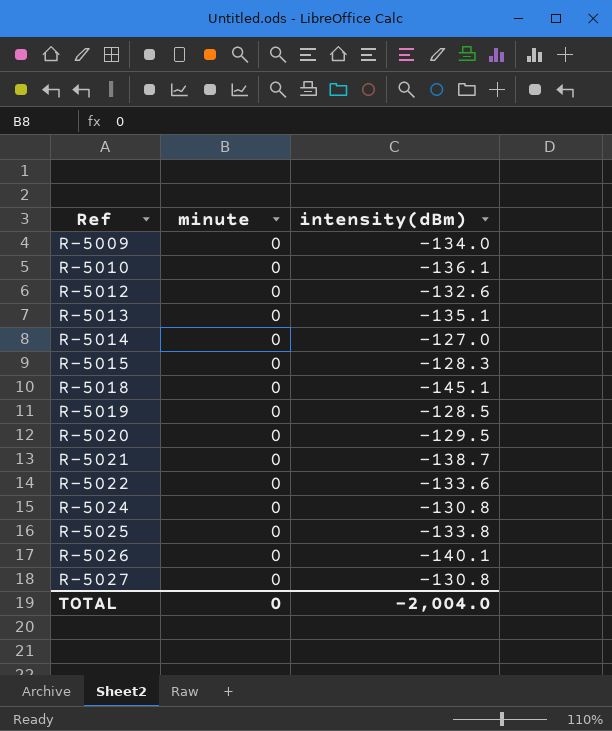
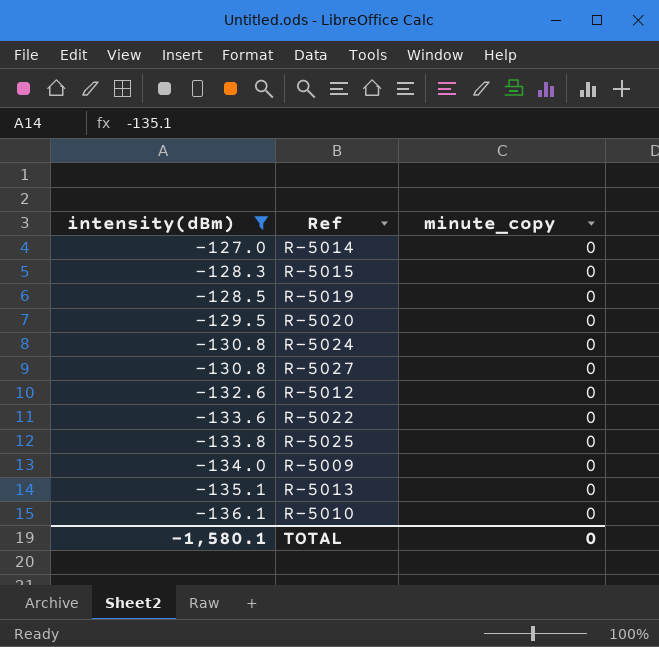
filter: none -> intensity(dBm) >= -136.1
row order: Ref ascending -> intensity(dBm) descending
column intensity(dBm) | position: 3 -> 1
column name: minute -> minute_copy
TOTAL | intensity(dBm): -2,004.0 -> -1,580.1

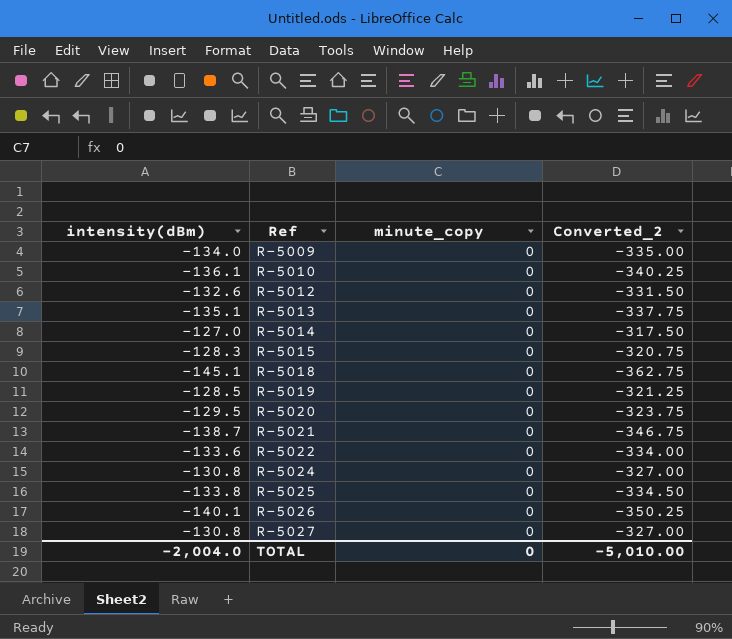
filter: intensity(dBm) >= -136.1 -> none
row order: intensity(dBm) descending -> Ref ascending
column Converted_2 | formula: none -> [intensity(dBm)] * 2.5
TOTAL | intensity(dBm): -1,580.1 -> -2,004.0

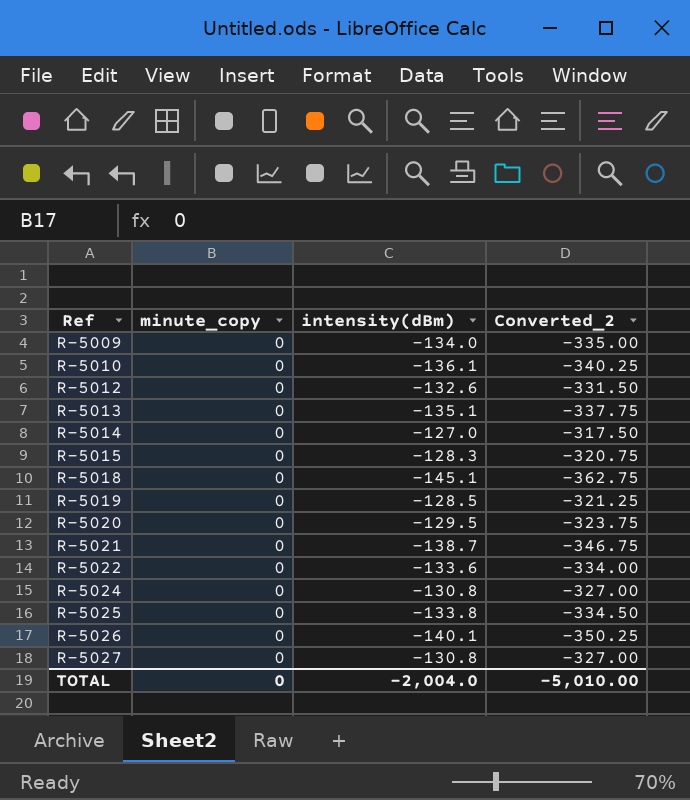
column intensity(dBm) | position: 1 -> 3

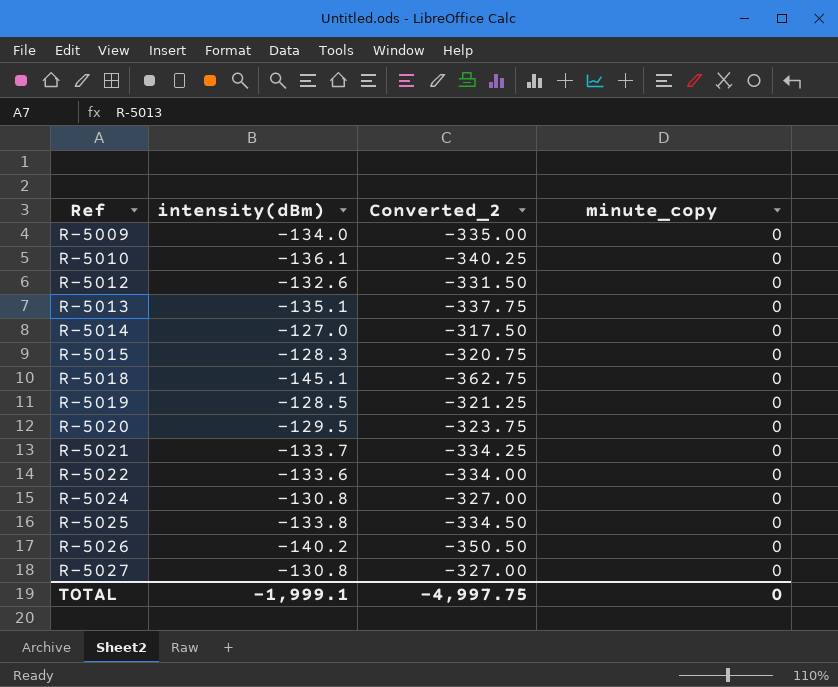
column minute_copy | position: 2 -> 4
R-5021 | intensity(dBm): -138.7 -> -133.7
R-5021 | Converted_2: -346.75 -> -334.25
R-5026 | intensity(dBm): -140.1 -> -140.2
R-5026 | Converted_2: -350.25 -> -350.50
TOTAL | intensity(dBm): -2,004.0 -> -1,999.1
TOTAL | Converted_2: -5,010.00 -> -4,997.75

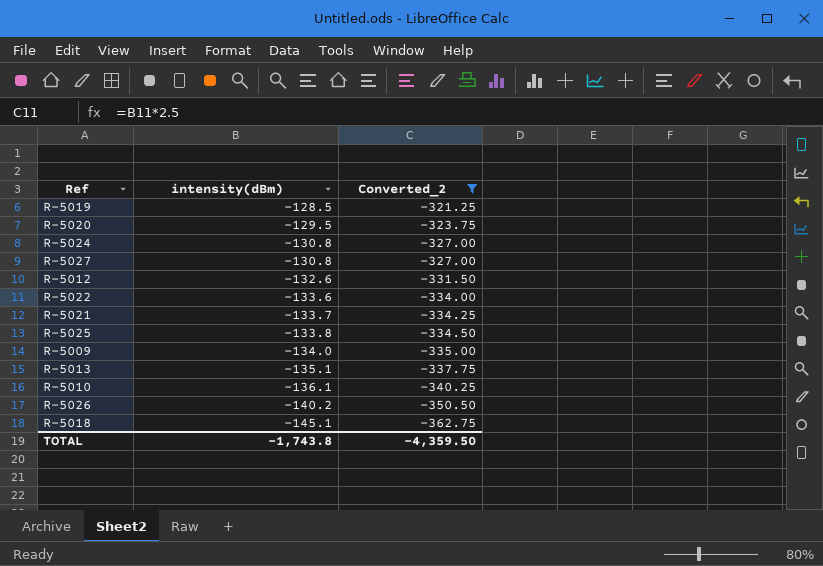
filter: none -> Converted_2 <= -321.25
row order: Ref ascending -> intensity(dBm) descending
column minute_copy | position: 4 -> none
TOTAL | intensity(dBm): -1,999.1 -> -1,743.8
TOTAL | Converted_2: -4,997.75 -> -4,359.50

